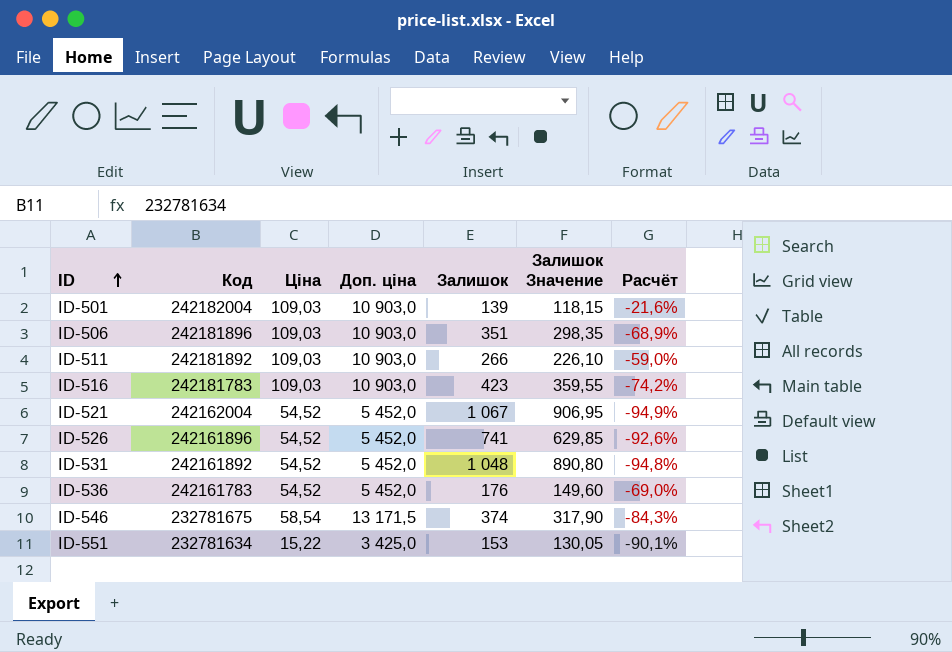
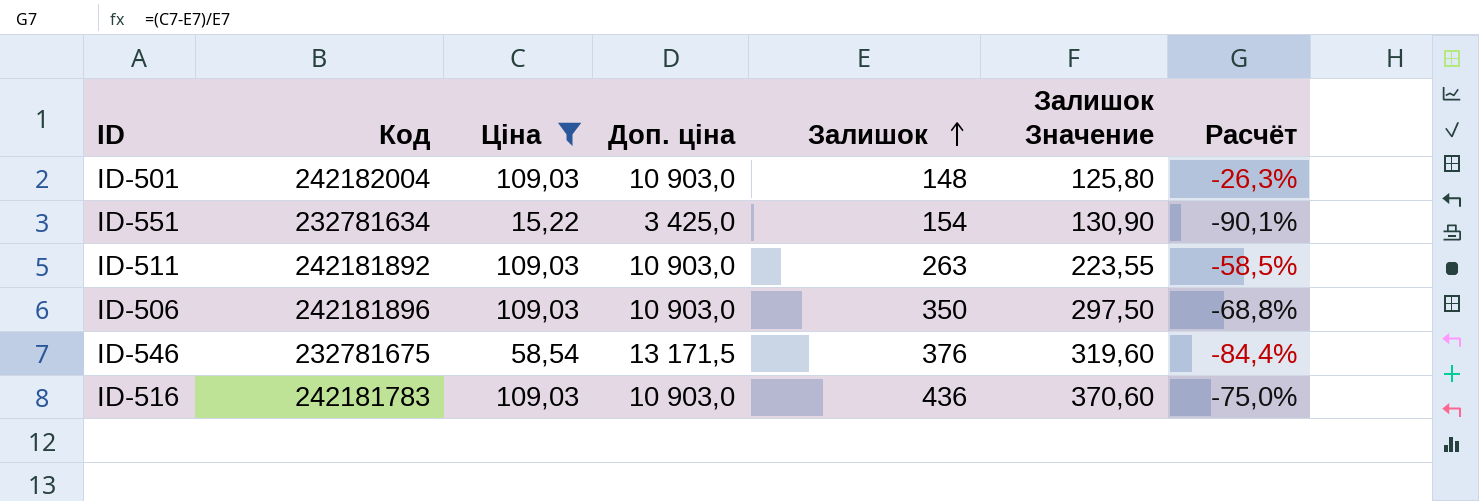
filter: none -> Ціна != 54,52
row order: ID ascending -> Залишок ascending
ID-501 | Залишок: 139 -> 148
ID-501 | Залишок Значение: 118,15 -> 125,80
ID-501 | Расчёт: -21,6% -> -26,3%
ID-551 | Залишок: 153 -> 154
ID-551 | Залишок Значение: 130,05 -> 130,90
ID-511 | Залишок: 266 -> 263
ID-511 | Залишок Значение: 226,10 -> 223,55
ID-511 | Расчёт: -59,0% -> -58,5%
ID-506 | Залишок: 351 -> 350
ID-506 | Залишок Значение: 298,35 -> 297,50
ID-506 | Расчёт: -68,9% -> -68,8%
ID-546 | Залишок: 374 -> 376
ID-546 | Залишок Значение: 317,90 -> 319,60
ID-546 | Расчёт: -84,3% -> -84,4%
ID-516 | Залишок: 423 -> 436
ID-516 | Залишок Значение: 359,55 -> 370,60
ID-516 | Расчёт: -74,2% -> -75,0%

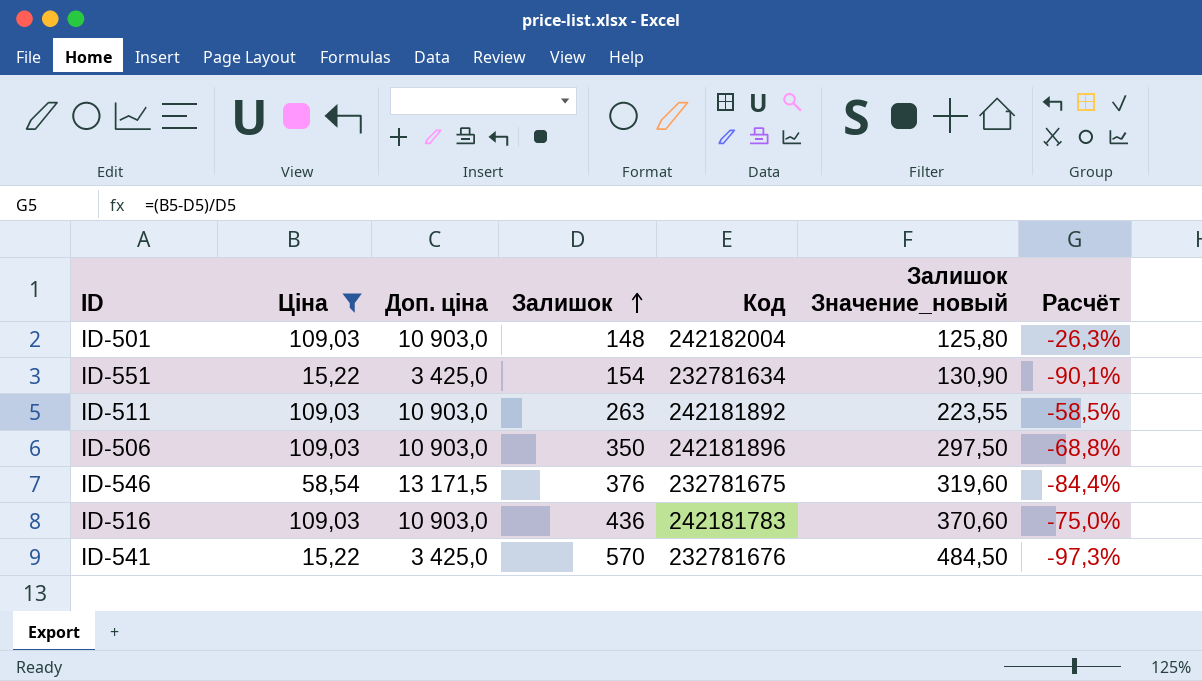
column Код | position: 2 -> 5
column name: Залишок Значение -> Залишок Значение_новый
row ID-541: none -> 15,22 | 3 425,0 | 570 | 232781676 | 484,50 | -97,3%

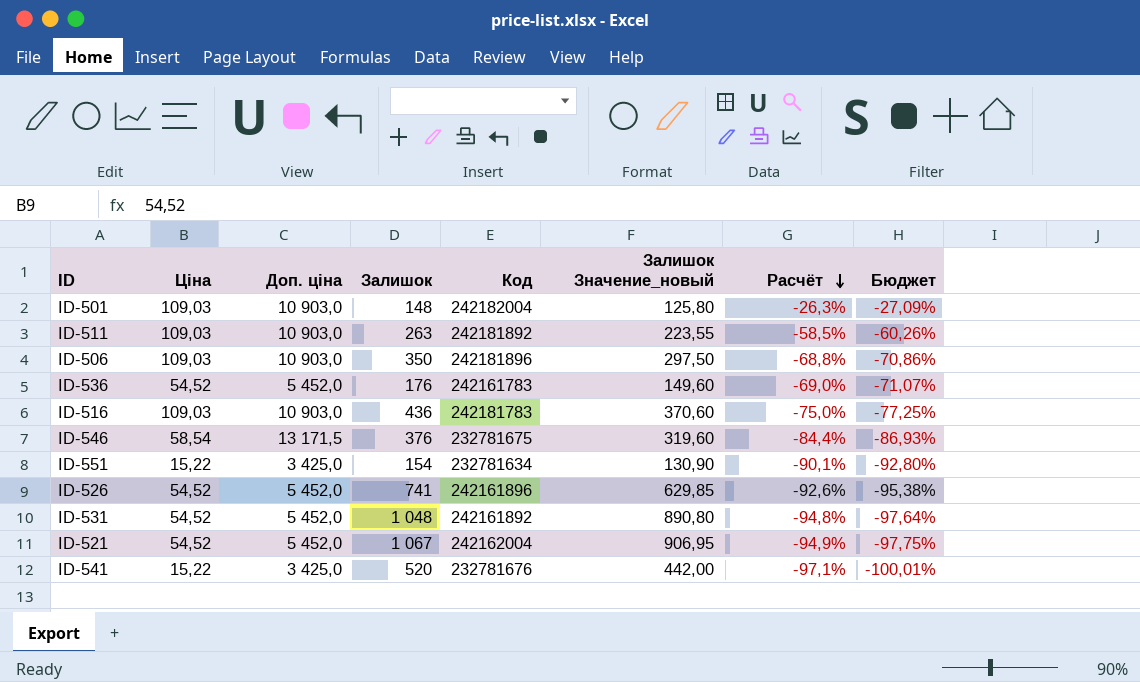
filter: Ціна != 54,52 -> none
row order: Залишок ascending -> Расчёт descending
column Бюджет | formula: none -> [Расчёт] * 1,03
ID-541 | Залишок: 570 -> 520
ID-541 | Залишок Значение_новый: 484,50 -> 442,00
ID-541 | Расчёт: -97,3% -> -97,1%

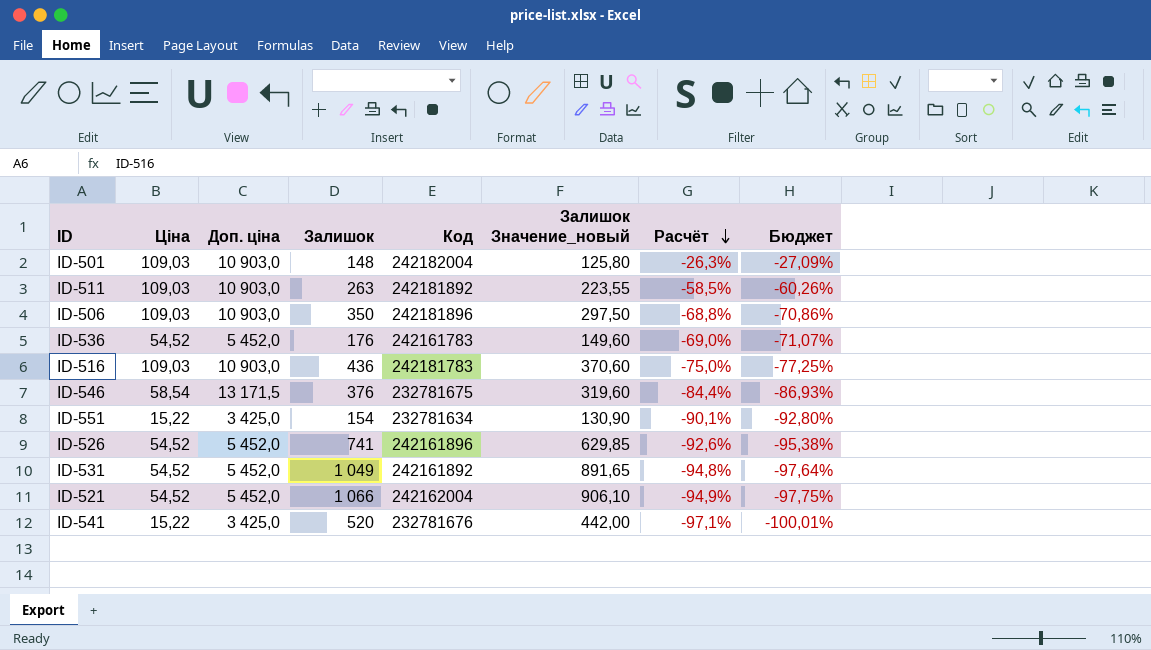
ID-531 | Залишок: 1 048 -> 1 049
ID-531 | Залишок Значение_новый: 890,80 -> 891,65
ID-521 | Залишок: 1 067 -> 1 066
ID-521 | Залишок Значение_новый: 906,95 -> 906,10

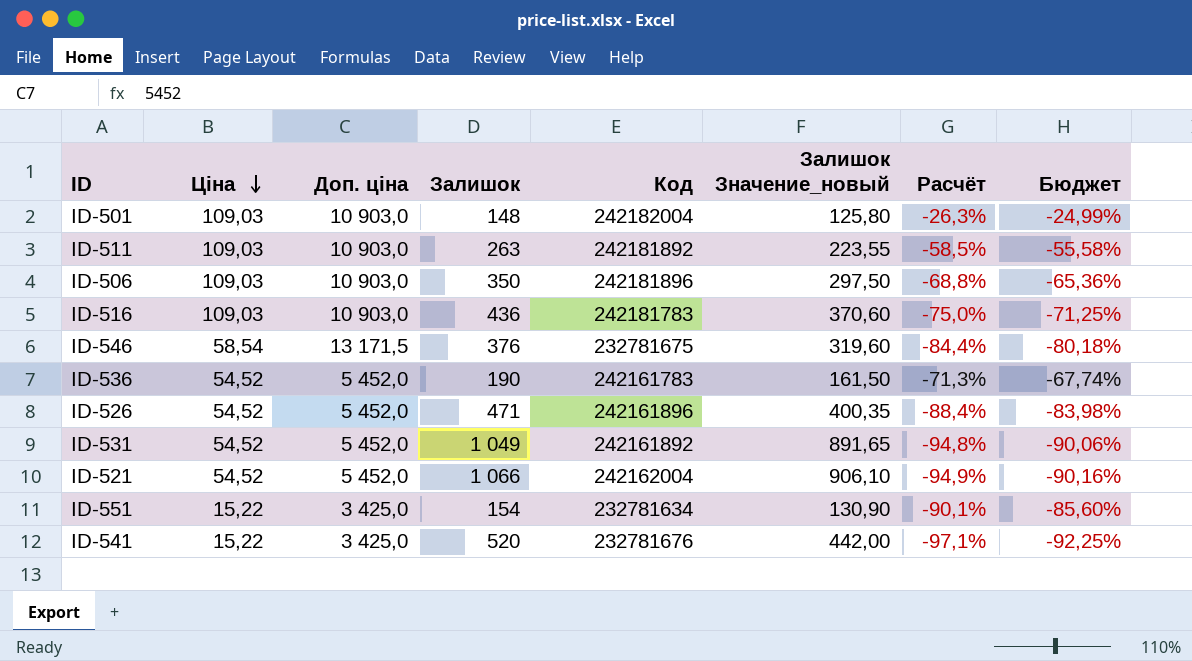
row order: Расчёт descending -> Ціна descending
column Бюджет | formula: [Расчёт] * 1,03 -> [Расчёт] * 0,95
ID-536 | Залишок: 176 -> 190
ID-536 | Залишок Значение_новый: 149,60 -> 161,50
ID-536 | Расчёт: -69,0% -> -71,3%
ID-526 | Залишок: 741 -> 471
ID-526 | Залишок Значение_новый: 629,85 -> 400,35
ID-526 | Расчёт: -92,6% -> -88,4%

